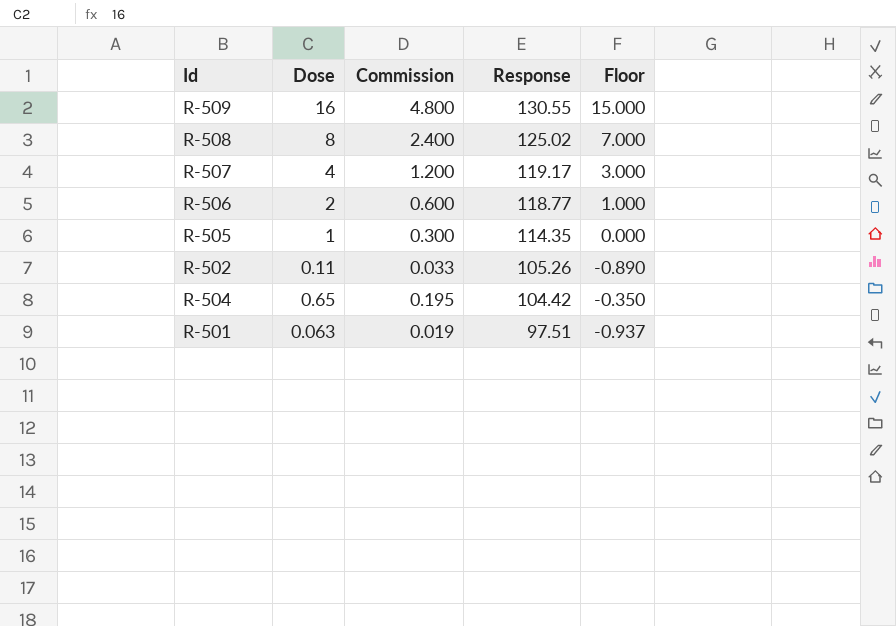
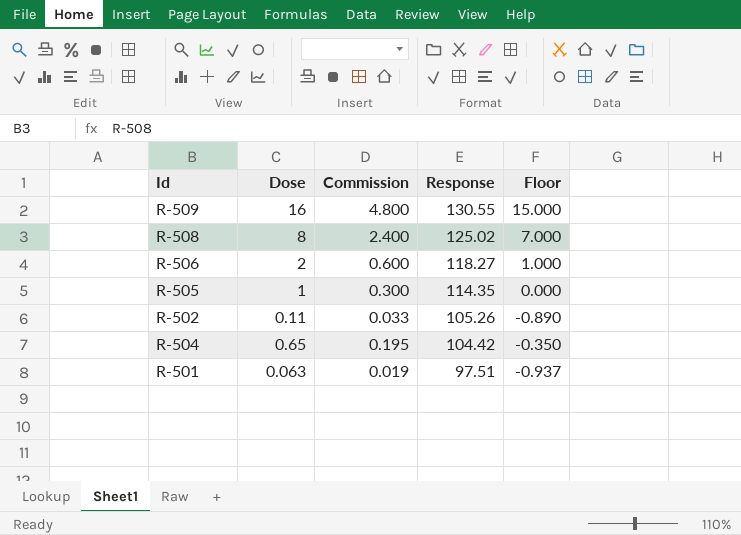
row R-507: 4 | 1.200 | 119.17 | 3.000 -> none
R-506 | Response: 118.77 -> 118.27

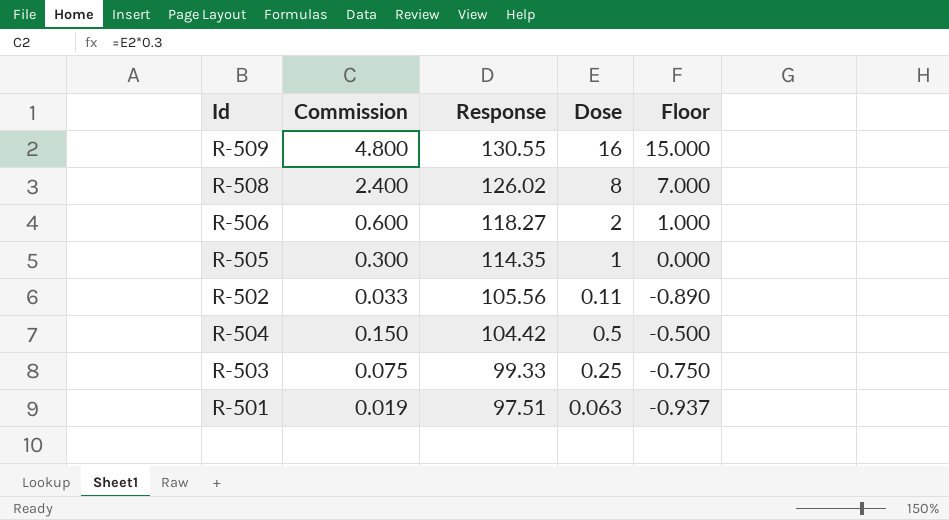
column Dose | position: 2 -> 4
R-508 | Response: 125.02 -> 126.02
R-502 | Response: 105.26 -> 105.56
R-504 | Commission: 0.195 -> 0.150
R-504 | Dose: 0.65 -> 0.5
R-504 | Floor: -0.350 -> -0.500
row R-503: none -> 0.075 | 99.33 | 0.25 | -0.750

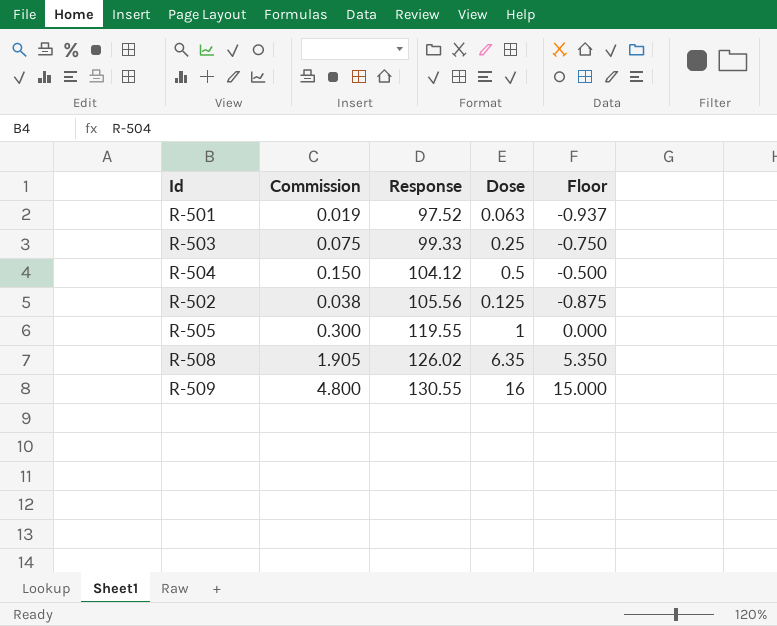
row order: Response descending -> Response ascending
row R-506: 0.600 | 118.27 | 2 | 1.000 -> none
R-501 | Response: 97.51 -> 97.52
R-504 | Response: 104.42 -> 104.12
R-502 | Commission: 0.033 -> 0.038
R-502 | Dose: 0.11 -> 0.125
R-502 | Floor: -0.890 -> -0.875
R-505 | Response: 114.35 -> 119.55
R-508 | Commission: 2.400 -> 1.905
R-508 | Dose: 8 -> 6.35
R-508 | Floor: 7.000 -> 5.350

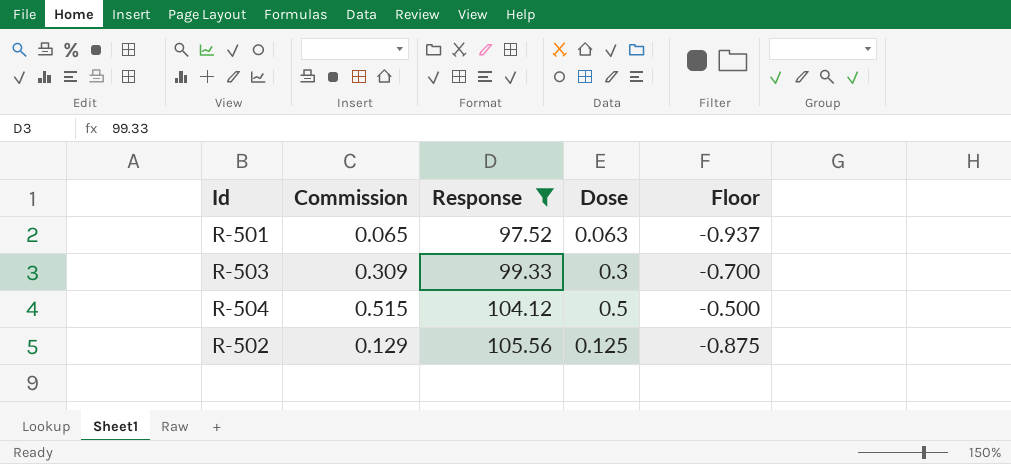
filter: none -> Response <= 105.56
column Commission | formula: [Dose] * 0.3 -> [Dose] * 1.03
R-503 | Dose: 0.25 -> 0.3
R-503 | Floor: -0.750 -> -0.700

